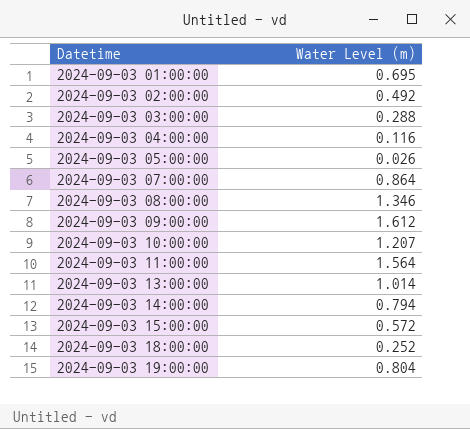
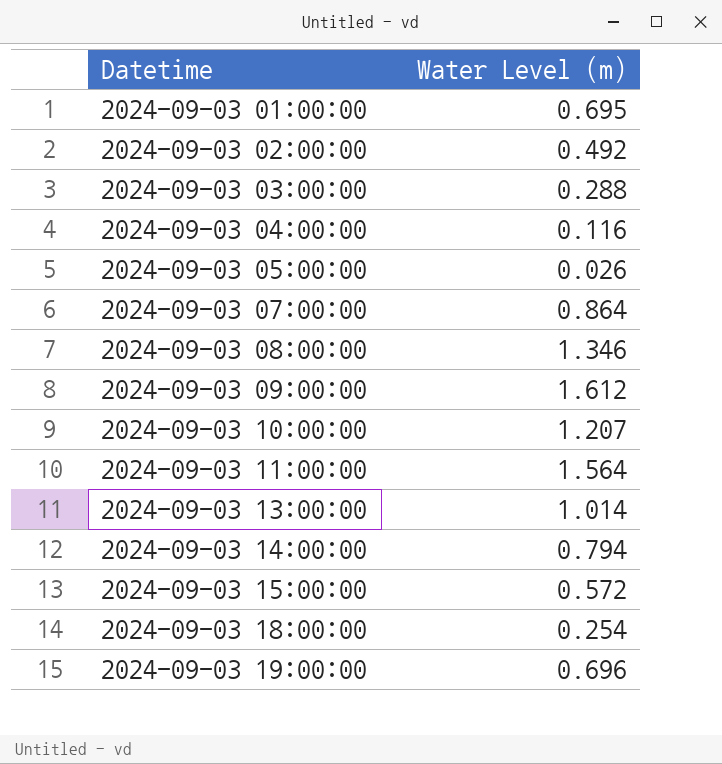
2024-09-03 18:00:00 | Water Level (m): 0.252 -> 0.254
2024-09-03 19:00:00 | Water Level (m): 0.804 -> 0.696

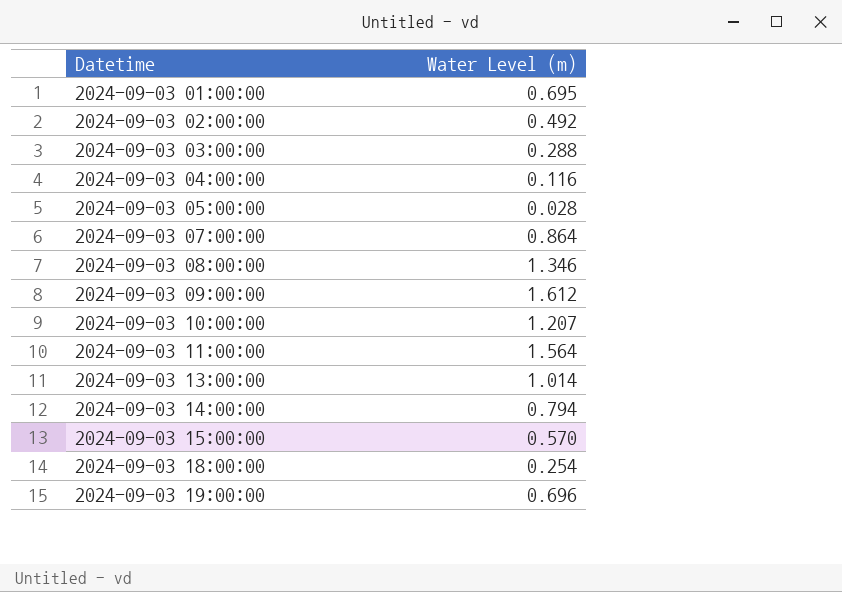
2024-09-03 05:00:00 | Water Level (m): 0.026 -> 0.028
2024-09-03 15:00:00 | Water Level (m): 0.572 -> 0.570

